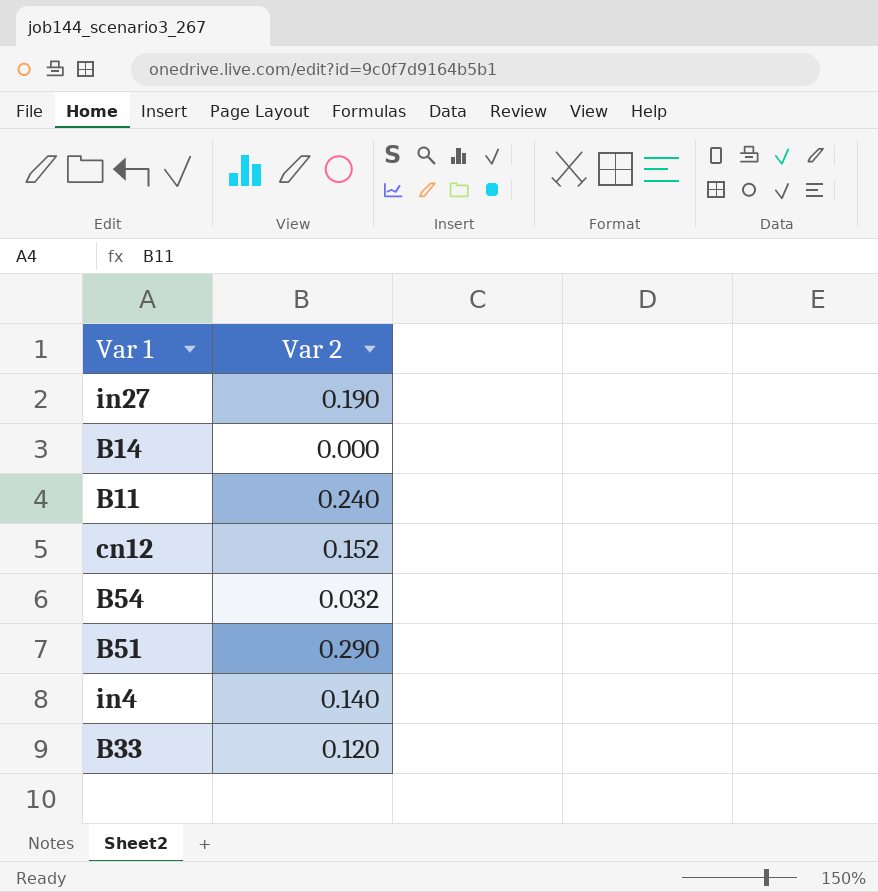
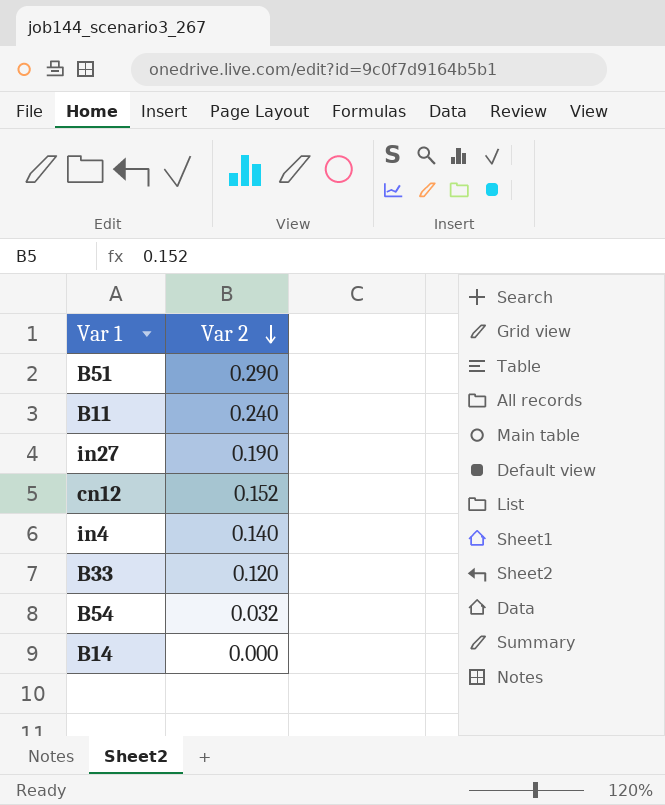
row order: none -> Var 2 descending

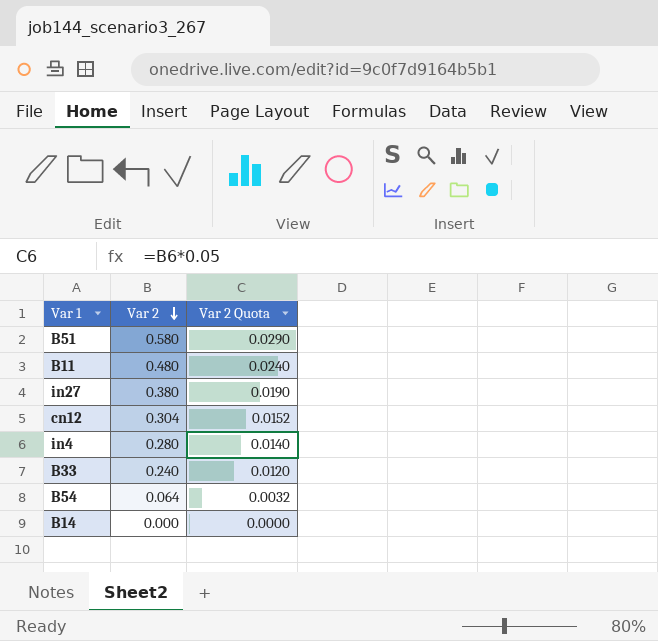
column Var 2 Quota | formula: none -> [Var 2] * 0.05
B51 | Var 2: 0.290 -> 0.580
B11 | Var 2: 0.240 -> 0.480
in27 | Var 2: 0.190 -> 0.380
cn12 | Var 2: 0.152 -> 0.304
in4 | Var 2: 0.140 -> 0.280
B33 | Var 2: 0.120 -> 0.240
B54 | Var 2: 0.032 -> 0.064

